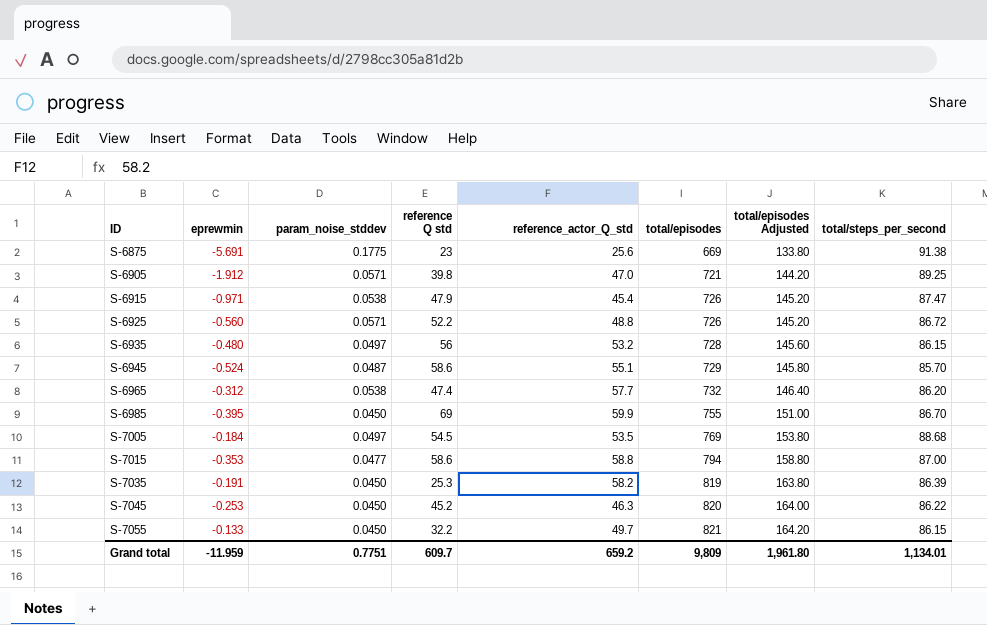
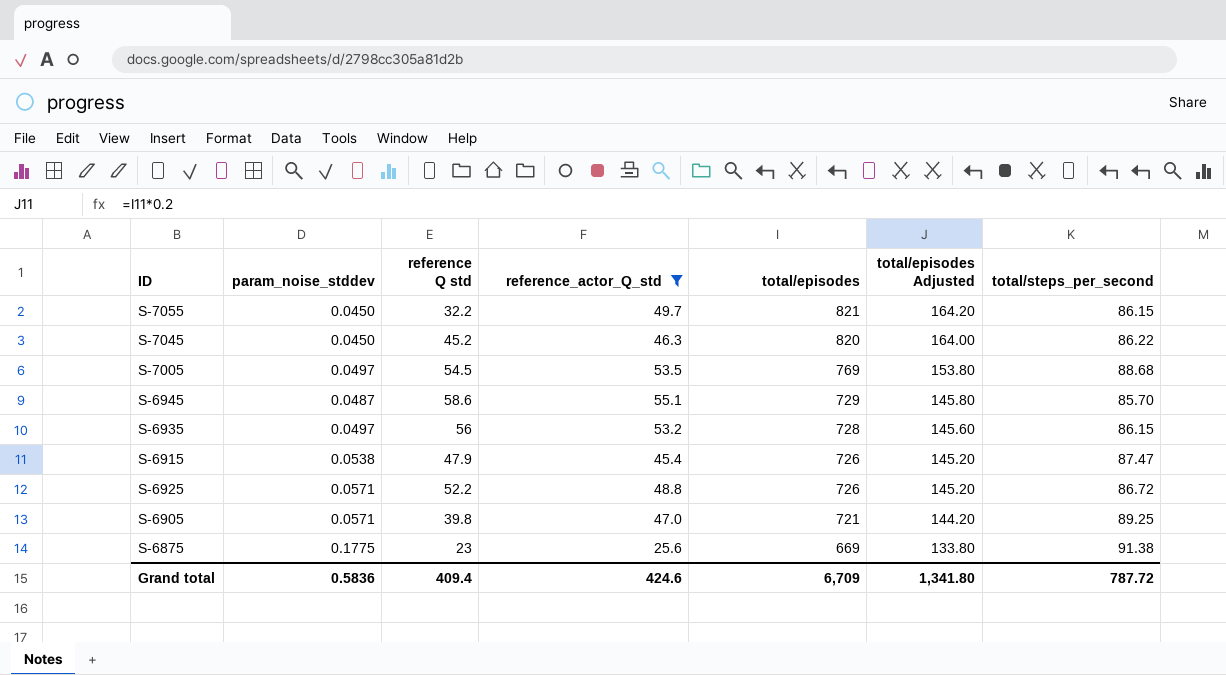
filter: none -> reference_actor_Q_std <= 55.1
row order: ID ascending -> total/episodes descending
column eprewmin | position: 2 -> none
Grand total | param_noise_stddev: 0.7751 -> 0.5836
Grand total | reference Q std: 609.7 -> 409.4
Grand total | reference_actor_Q_std: 659.2 -> 424.6
Grand total | total/episodes: 9,809 -> 6,709
Grand total | total/episodes Adjusted: 1,961.80 -> 1,341.80
Grand total | total/steps_per_second: 1,134.01 -> 787.72

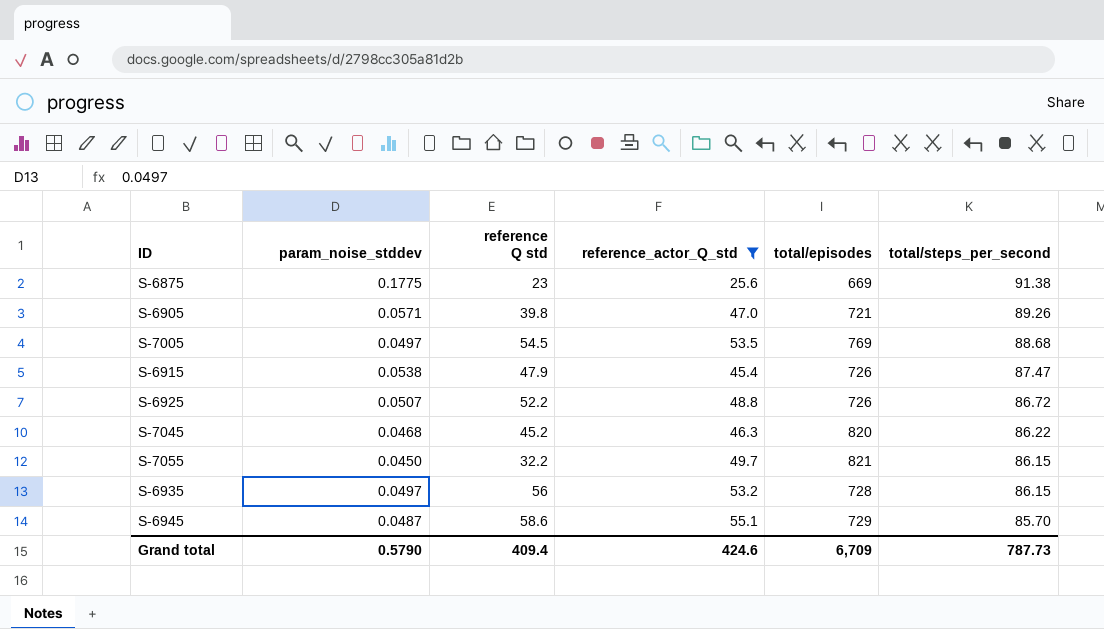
row order: total/episodes descending -> total/steps_per_second descending
column total/episodes Adjusted | formula: [total/episodes] * 0.2 -> none
S-6905 | total/steps_per_second: 89.25 -> 89.26
S-6925 | param_noise_stddev: 0.0571 -> 0.0507
S-7045 | param_noise_stddev: 0.0450 -> 0.0468
Grand total | param_noise_stddev: 0.5836 -> 0.5790
Grand total | total/steps_per_second: 787.72 -> 787.73

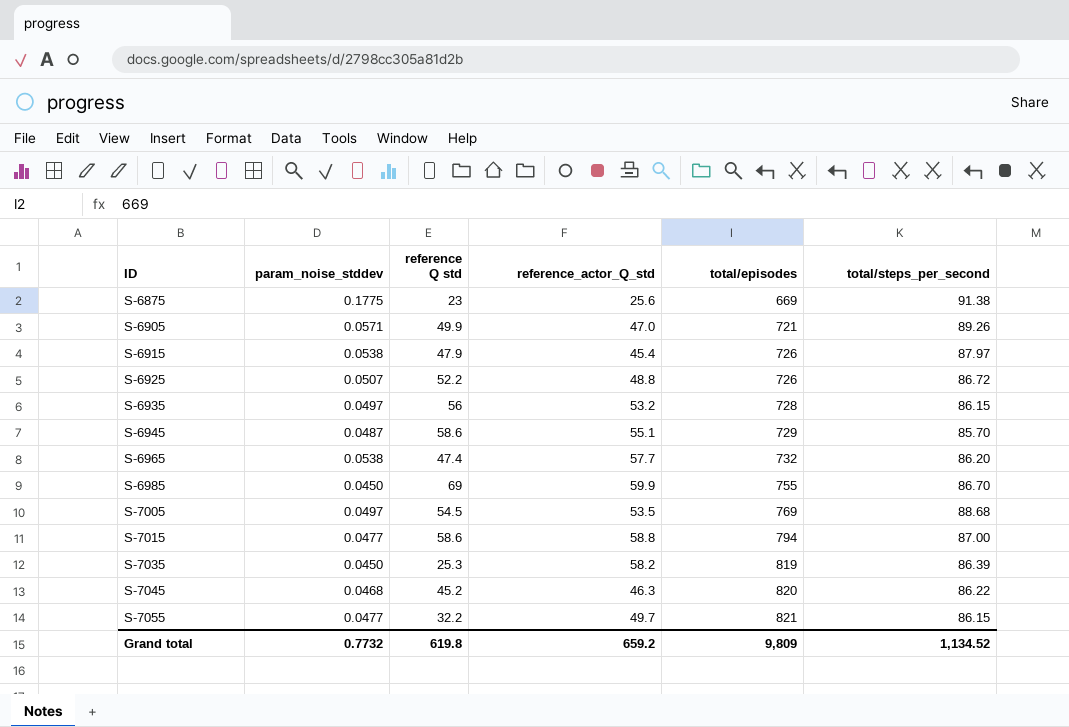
filter: reference_actor_Q_std <= 55.1 -> none
row order: total/steps_per_second descending -> ID ascending
S-6905 | reference Q std: 39.8 -> 49.9
S-6915 | total/steps_per_second: 87.47 -> 87.97
S-7055 | param_noise_stddev: 0.0450 -> 0.0477
Grand total | param_noise_stddev: 0.5790 -> 0.7732
Grand total | reference Q std: 409.4 -> 619.8
Grand total | reference_actor_Q_std: 424.6 -> 659.2
Grand total | total/episodes: 6,709 -> 9,809
Grand total | total/steps_per_second: 787.73 -> 1,134.52

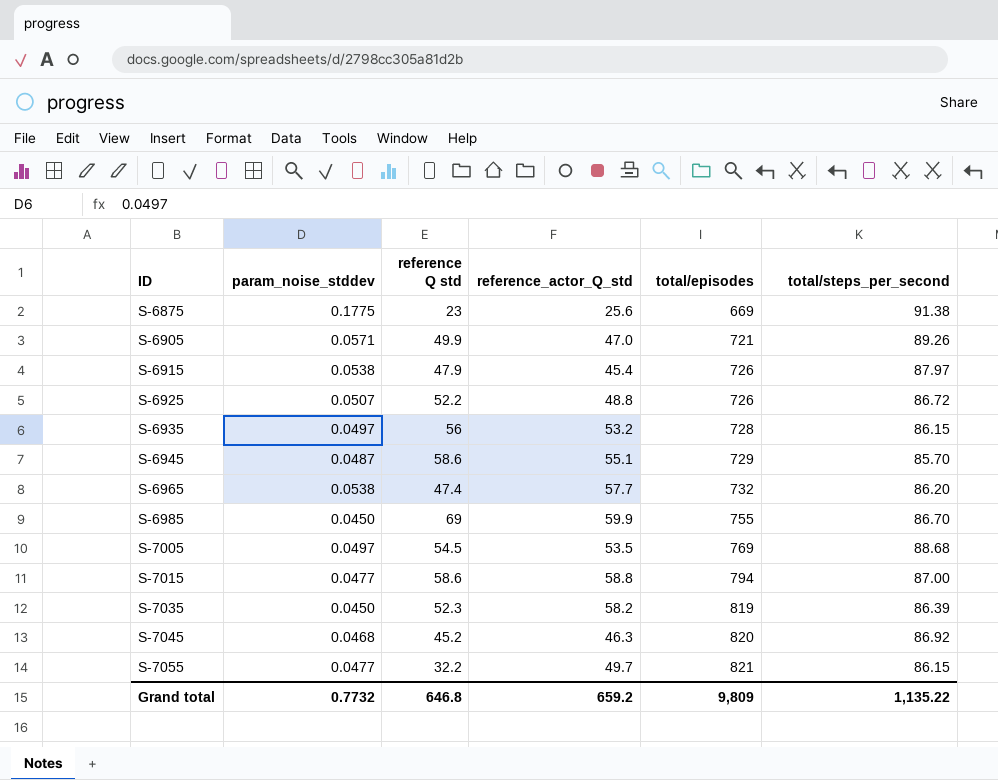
S-7035 | reference Q std: 25.3 -> 52.3
S-7045 | total/steps_per_second: 86.22 -> 86.92
Grand total | reference Q std: 619.8 -> 646.8
Grand total | total/steps_per_second: 1,134.52 -> 1,135.22

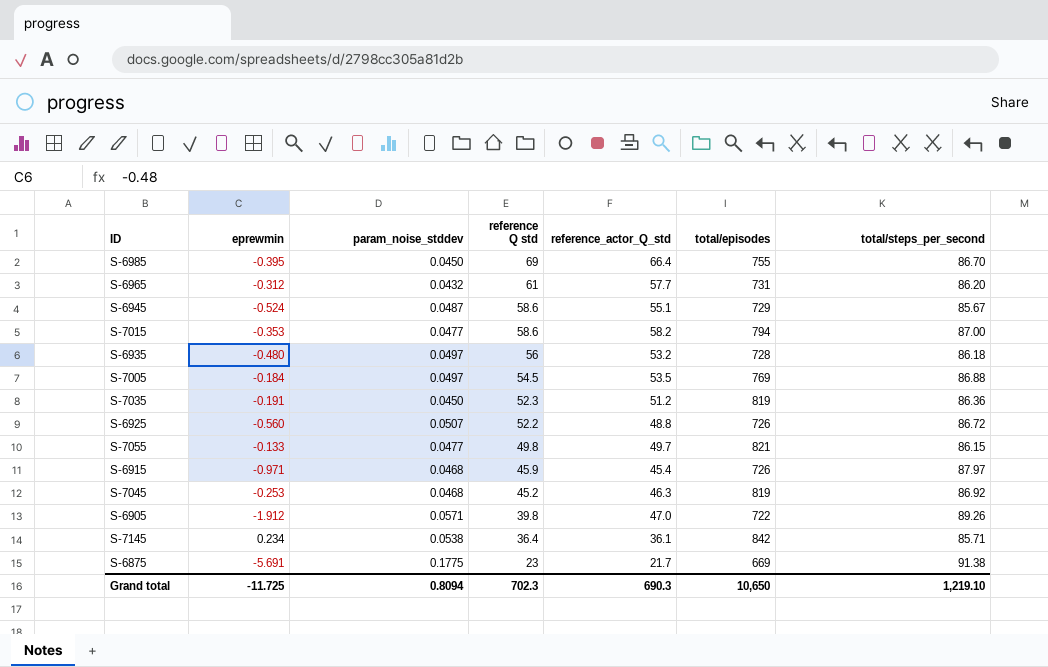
row order: ID ascending -> reference Q std descending
column eprewmin | position: none -> 2
S-6985 | reference_actor_Q_std: 59.9 -> 66.4
S-6965 | param_noise_stddev: 0.0538 -> 0.0432
S-6965 | reference Q std: 47.4 -> 61
S-6965 | total/episodes: 732 -> 731
S-6945 | total/steps_per_second: 85.70 -> 85.67
S-7015 | reference_actor_Q_std: 58.8 -> 58.2
S-6935 | total/steps_per_second: 86.15 -> 86.18
S-7005 | total/steps_per_second: 88.68 -> 86.88
S-7035 | reference_actor_Q_std: 58.2 -> 51.2
S-7035 | total/steps_per_second: 86.39 -> 86.36
S-7055 | reference Q std: 32.2 -> 49.8
S-6915 | param_noise_stddev: 0.0538 -> 0.0468
S-6915 | reference Q std: 47.9 -> 45.9
S-7045 | total/episodes: 820 -> 819
S-6905 | reference Q std: 49.9 -> 39.8
S-6905 | total/episodes: 721 -> 722
row S-7145: none -> 0.234 | 0.0538 | 36.4 | 36.1 | 842 | 85.71
S-6875 | reference_actor_Q_std: 25.6 -> 21.7
Grand total | param_noise_stddev: 0.7732 -> 0.8094
Grand total | reference Q std: 646.8 -> 702.3
Grand total | reference_actor_Q_std: 659.2 -> 690.3
Grand total | total/episodes: 9,809 -> 10,650
Grand total | total/steps_per_second: 1,135.22 -> 1,219.10

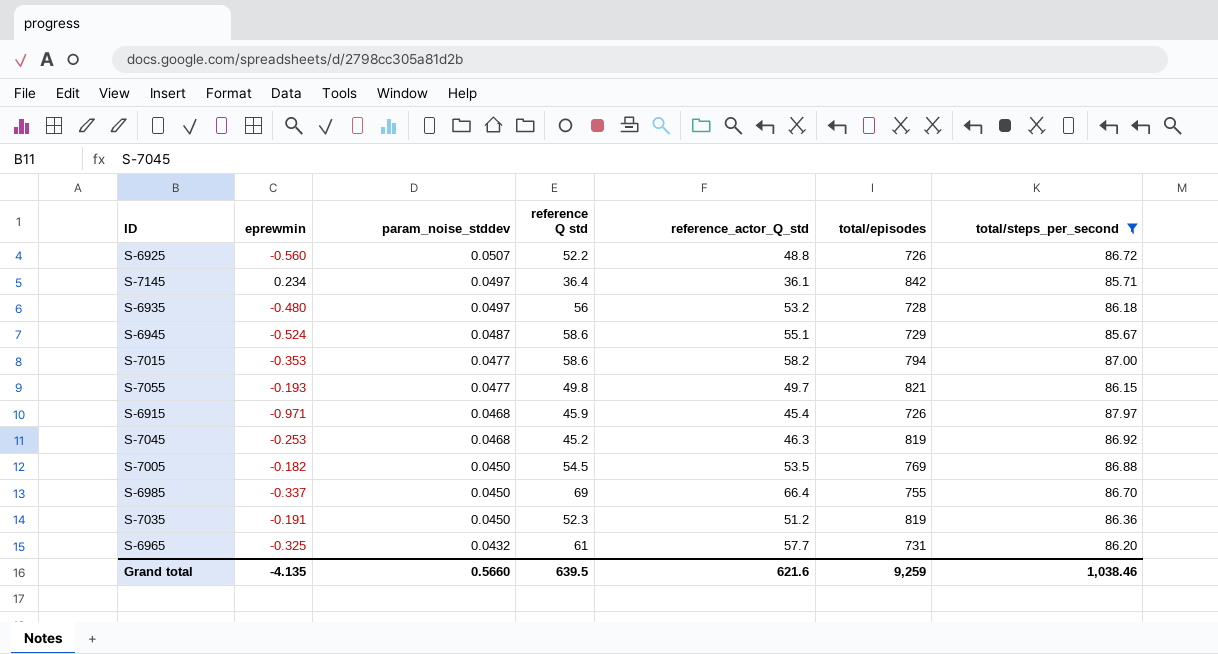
filter: none -> total/steps_per_second <= 87.97
row order: reference Q std descending -> param_noise_stddev descending
S-7145 | param_noise_stddev: 0.0538 -> 0.0497
S-7055 | eprewmin: -0.133 -> -0.193
S-7005 | eprewmin: -0.184 -> -0.182
S-7005 | param_noise_stddev: 0.0497 -> 0.0450
S-6985 | eprewmin: -0.395 -> -0.337
S-6965 | eprewmin: -0.312 -> -0.325
Grand total | eprewmin: -11.725 -> -4.135
Grand total | param_noise_stddev: 0.8094 -> 0.5660
Grand total | reference Q std: 702.3 -> 639.5
Grand total | reference_actor_Q_std: 690.3 -> 621.6
Grand total | total/episodes: 10,650 -> 9,259
Grand total | total/steps_per_second: 1,219.10 -> 1,038.46

